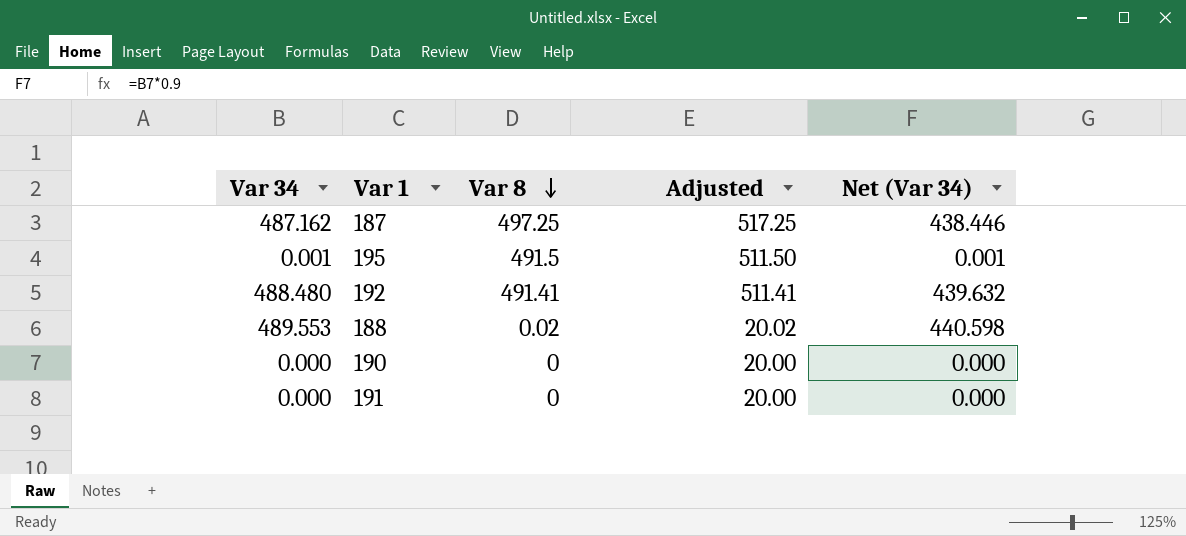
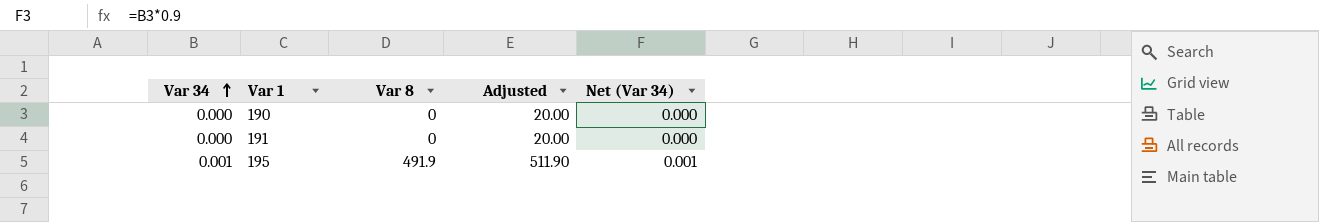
row order: Var 8 descending -> Var 34 ascending
row 187: 487.162 | 497.25 | 517.25 | 438.446 -> none
row 192: 488.480 | 491.41 | 511.41 | 439.632 -> none
row 188: 489.553 | 0.02 | 20.02 | 440.598 -> none
195 | Var 8: 491.5 -> 491.9
195 | Adjusted: 511.50 -> 511.90

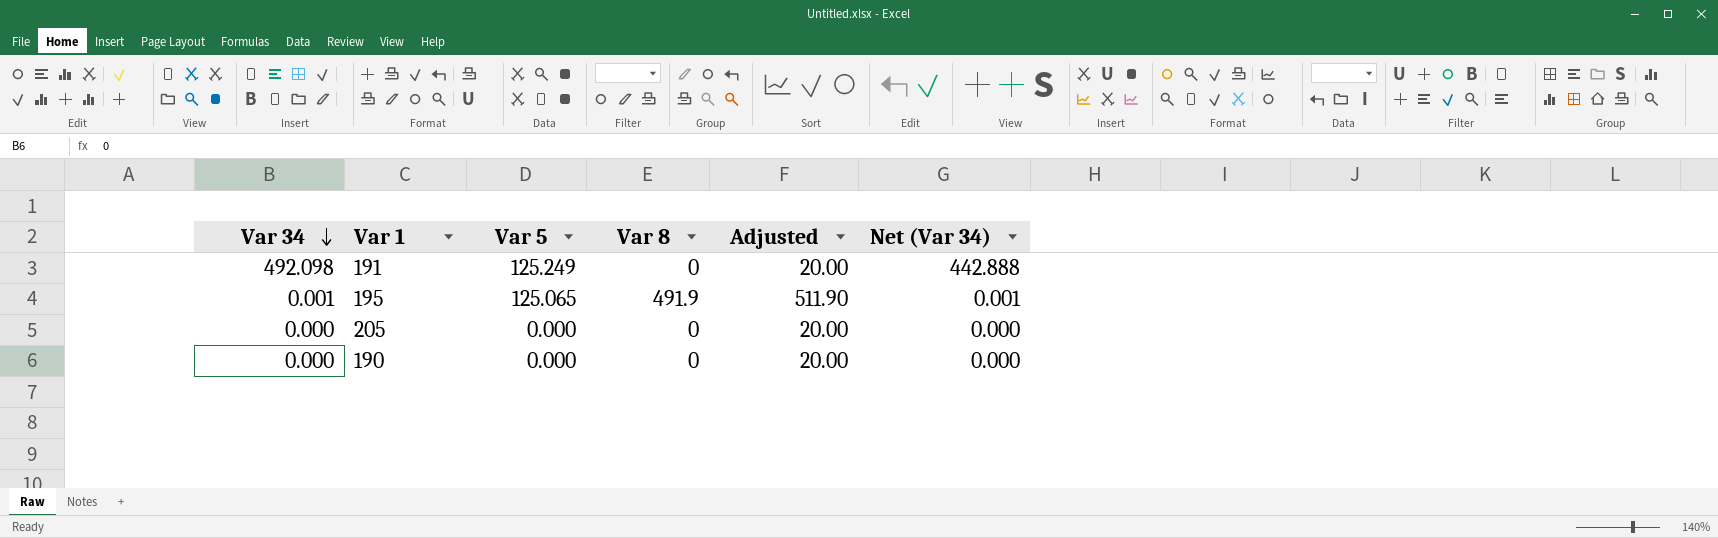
row order: Var 34 ascending -> Var 34 descending
column Var 5 | position: none -> 3
191 | Var 34: 0.000 -> 492.098
191 | Net (Var 34): 0.000 -> 442.888
row 205: none -> 0.000 | 0.000 | 0 | 20.00 | 0.000

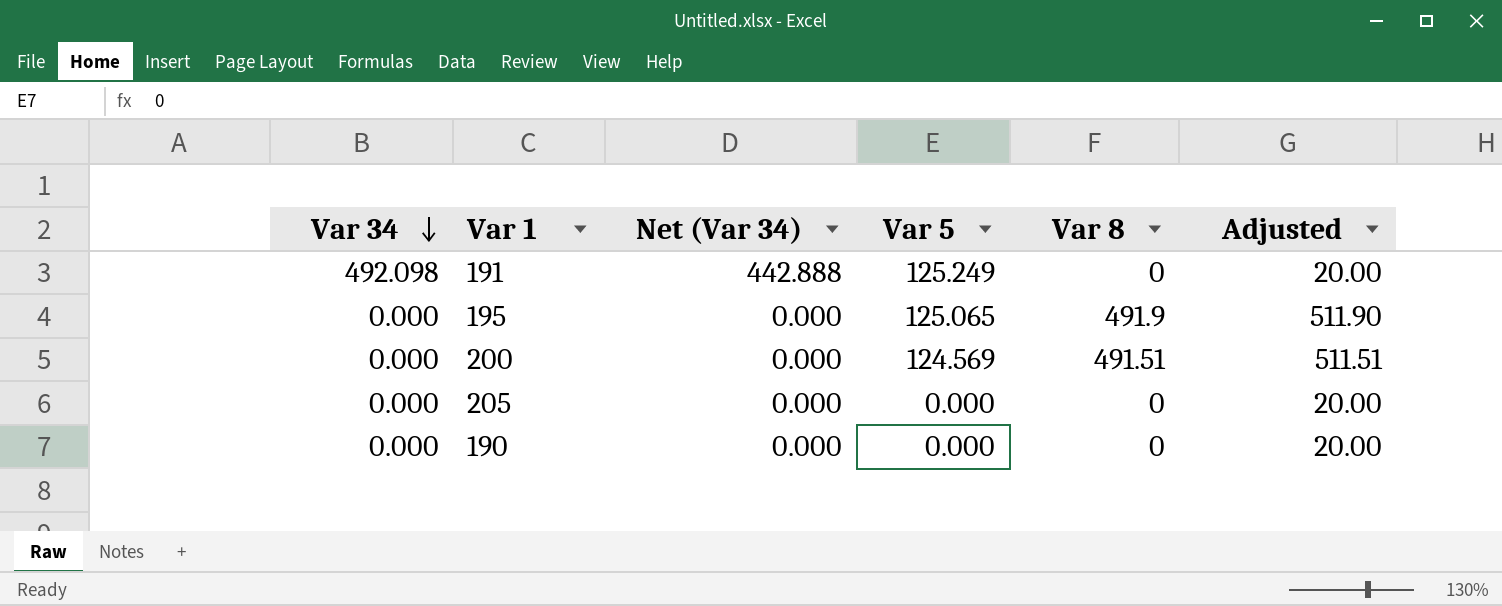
column Net (Var 34) | position: 6 -> 3
195 | Var 34: 0.001 -> 0.000
195 | Net (Var 34): 0.001 -> 0.000
row 200: none -> 0.000 | 0.000 | 124.569 | 491.51 | 511.51

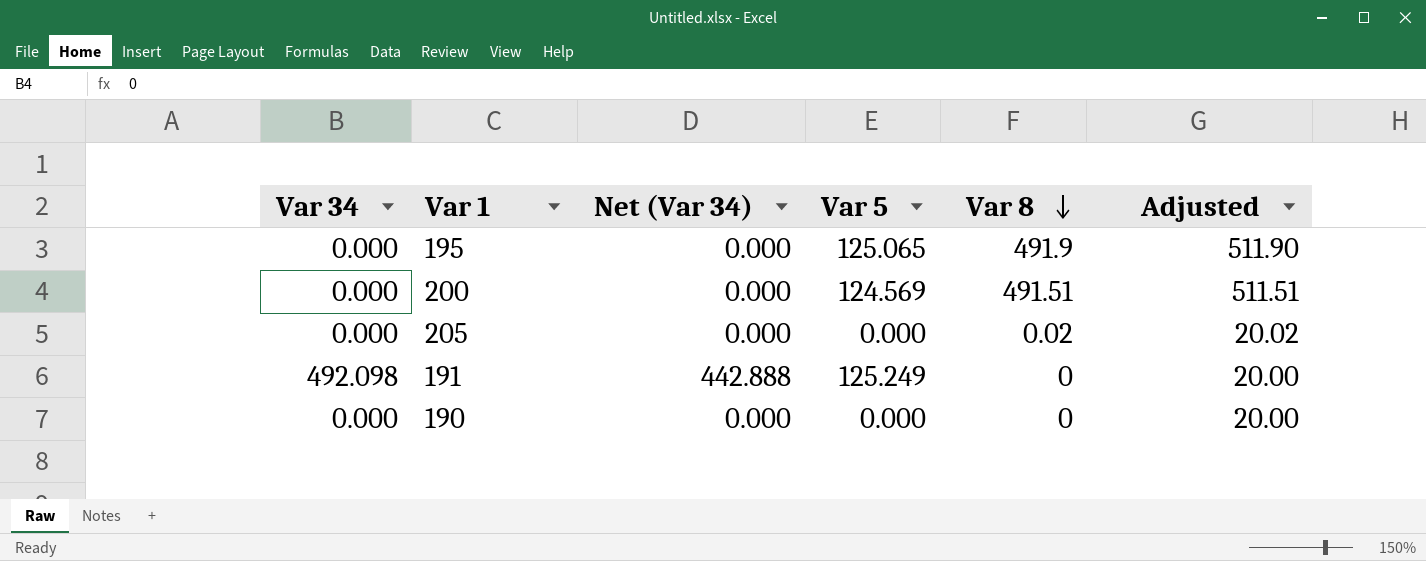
row order: Var 34 descending -> Var 8 descending
205 | Var 8: 0 -> 0.02
205 | Adjusted: 20.00 -> 20.02

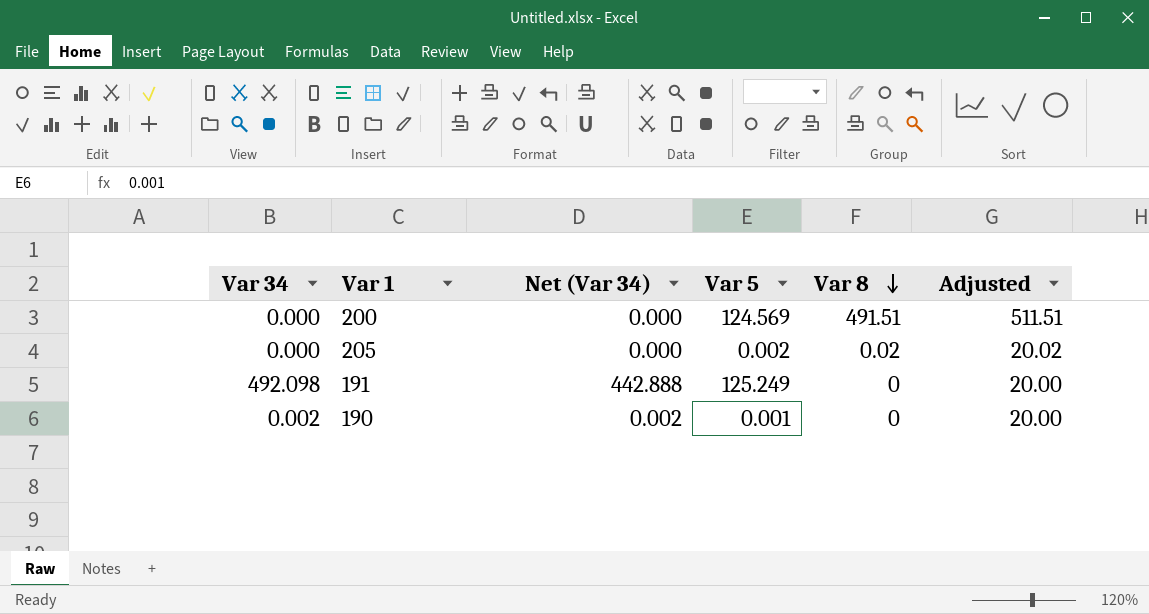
row 195: 0.000 | 0.000 | 125.065 | 491.9 | 511.90 -> none
205 | Var 5: 0.000 -> 0.002
190 | Var 34: 0.000 -> 0.002
190 | Net (Var 34): 0.000 -> 0.002
190 | Var 5: 0.000 -> 0.001

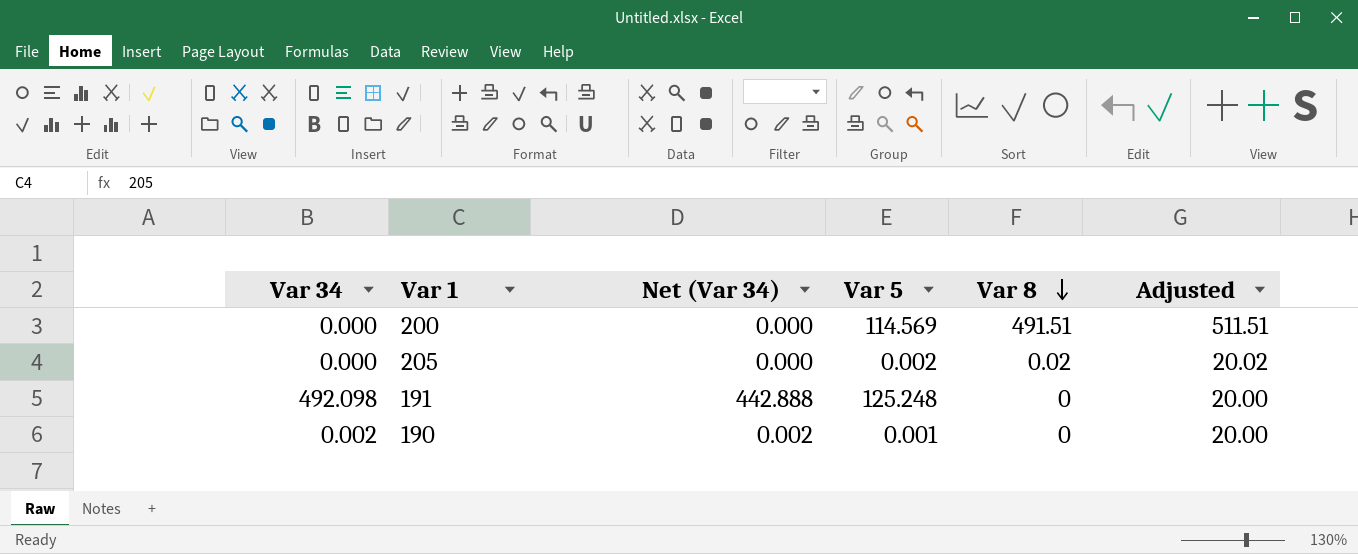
200 | Var 5: 124.569 -> 114.569
191 | Var 5: 125.249 -> 125.248

